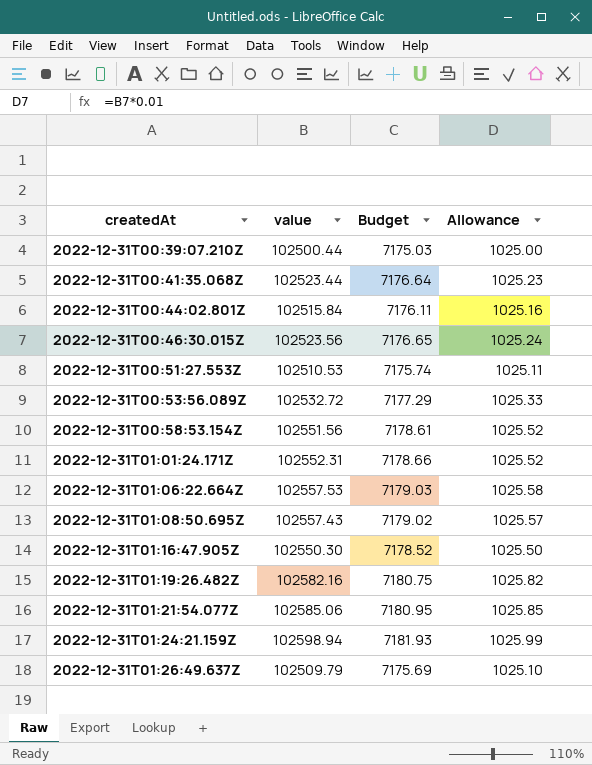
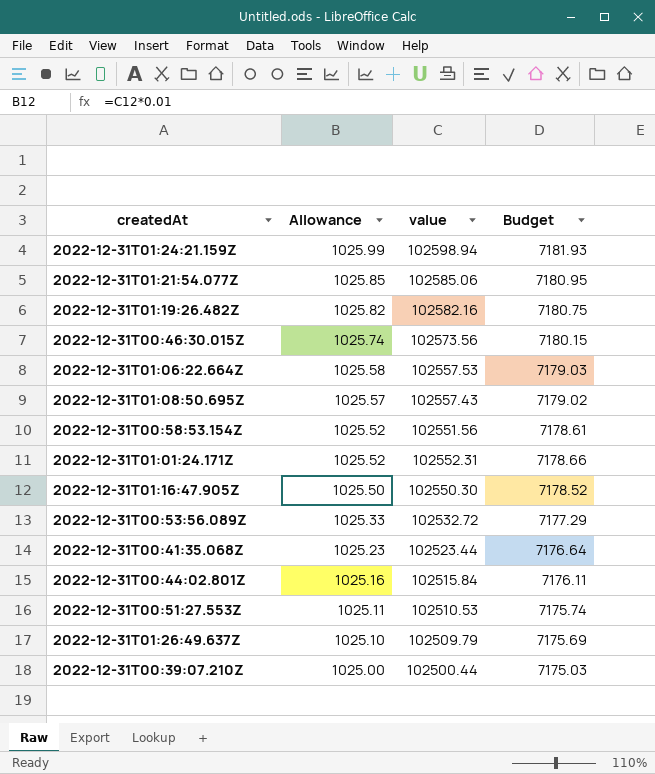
row order: createdAt ascending -> Allowance descending
column Allowance | position: 4 -> 2
2022-12-31T00:46:30.015Z | Allowance: 1025.24 -> 1025.74
2022-12-31T00:46:30.015Z | value: 102523.56 -> 102573.56
2022-12-31T00:46:30.015Z | Budget: 7176.65 -> 7180.15

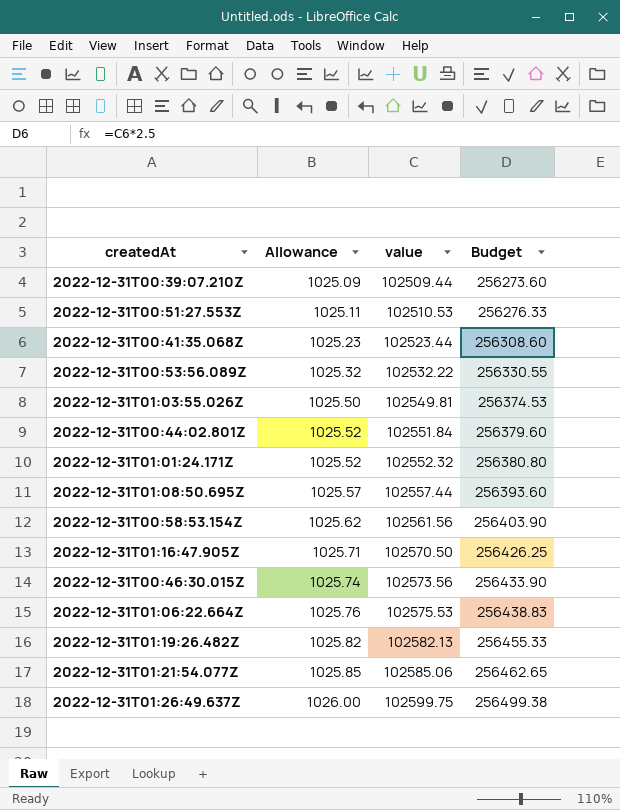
row order: Allowance descending -> Allowance ascending
column Budget | formula: [value] * 0.07 -> [value] * 2.5
row 2022-12-31T01:24:21.159Z: 1025.99 | 102598.94 | 7181.93 -> none
2022-12-31T00:39:07.210Z | Allowance: 1025.00 -> 1025.09
2022-12-31T00:39:07.210Z | value: 102500.44 -> 102509.44
2022-12-31T00:53:56.089Z | Allowance: 1025.33 -> 1025.32
2022-12-31T00:53:56.089Z | value: 102532.72 -> 102532.22
row 2022-12-31T01:03:55.026Z: none -> 1025.50 | 102549.81 | 256374.53
2022-12-31T00:44:02.801Z | Allowance: 1025.16 -> 1025.52
2022-12-31T00:44:02.801Z | value: 102515.84 -> 102551.84
2022-12-31T01:01:24.171Z | value: 102552.31 -> 102552.32
2022-12-31T01:08:50.695Z | value: 102557.43 -> 102557.44
2022-12-31T00:58:53.154Z | Allowance: 1025.52 -> 1025.62
2022-12-31T00:58:53.154Z | value: 102551.56 -> 102561.56
2022-12-31T01:16:47.905Z | Allowance: 1025.50 -> 1025.71
2022-12-31T01:16:47.905Z | value: 102550.30 -> 102570.50
2022-12-31T01:06:22.664Z | Allowance: 1025.58 -> 1025.76
2022-12-31T01:06:22.664Z | value: 102557.53 -> 102575.53
2022-12-31T01:19:26.482Z | value: 102582.16 -> 102582.13
2022-12-31T01:26:49.637Z | Allowance: 1025.10 -> 1026.00
2022-12-31T01:26:49.637Z | value: 102509.79 -> 102599.75

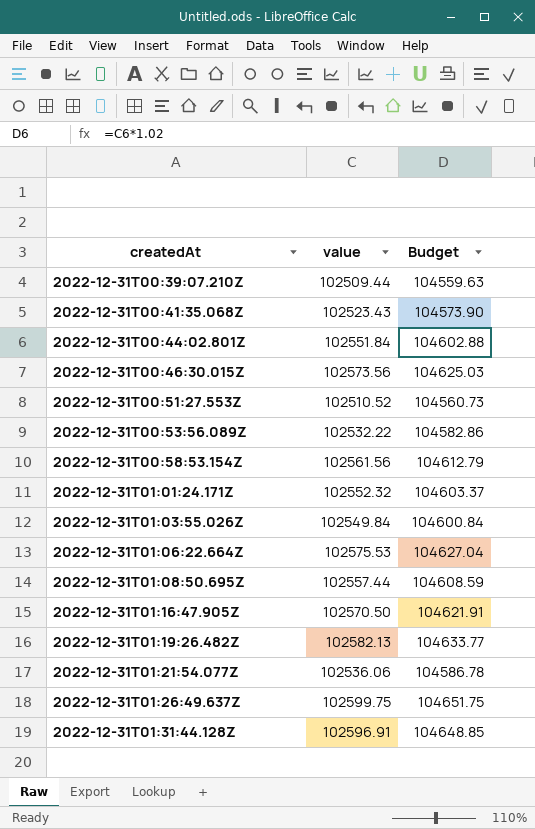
row order: Allowance ascending -> createdAt ascending
column Allowance | formula: [value] * 0.01 -> none
column Budget | formula: [value] * 2.5 -> [value] * 1.02
2022-12-31T00:41:35.068Z | value: 102523.44 -> 102523.43
2022-12-31T00:51:27.553Z | value: 102510.53 -> 102510.52
2022-12-31T01:03:55.026Z | value: 102549.81 -> 102549.84
2022-12-31T01:21:54.077Z | value: 102585.06 -> 102536.06
row 2022-12-31T01:31:44.128Z: none -> 102596.91 | 104648.85

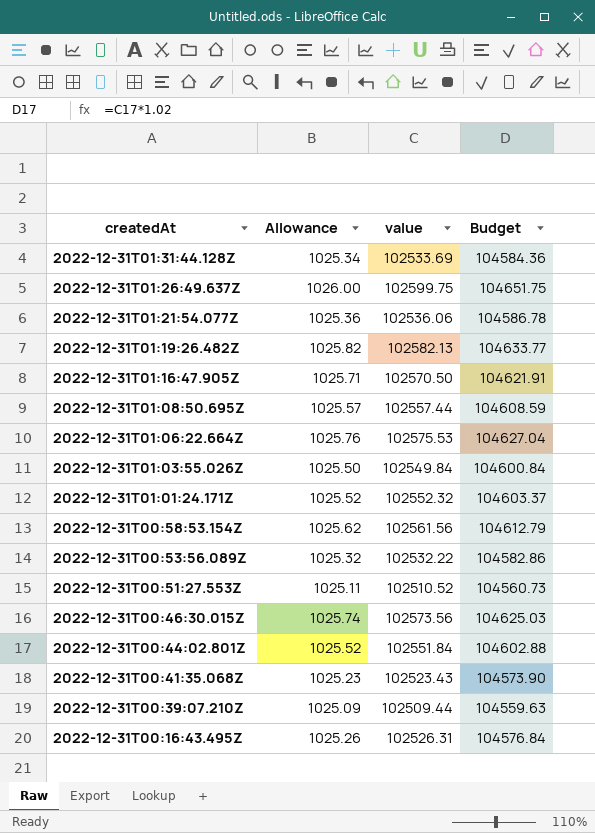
row order: createdAt ascending -> createdAt descending
column Allowance | formula: none -> [value] * 0.01
2022-12-31T01:31:44.128Z | value: 102596.91 -> 102533.69
2022-12-31T01:31:44.128Z | Budget: 104648.85 -> 104584.36
row 2022-12-31T00:16:43.495Z: none -> 1025.26 | 102526.31 | 104576.84

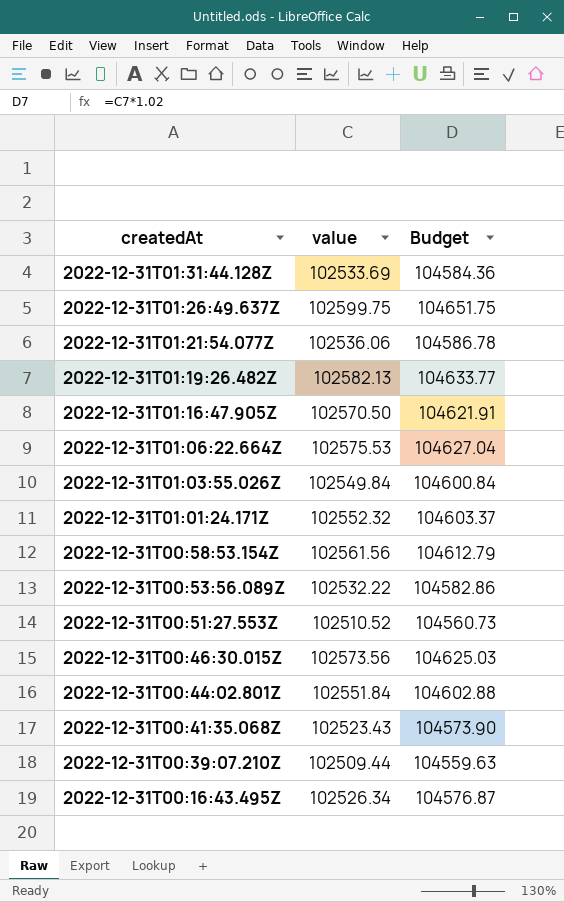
column Allowance | formula: [value] * 0.01 -> none
row 2022-12-31T01:08:50.695Z: 1025.57 | 102557.44 | 104608.59 -> none
2022-12-31T00:16:43.495Z | value: 102526.31 -> 102526.34
2022-12-31T00:16:43.495Z | Budget: 104576.84 -> 104576.87

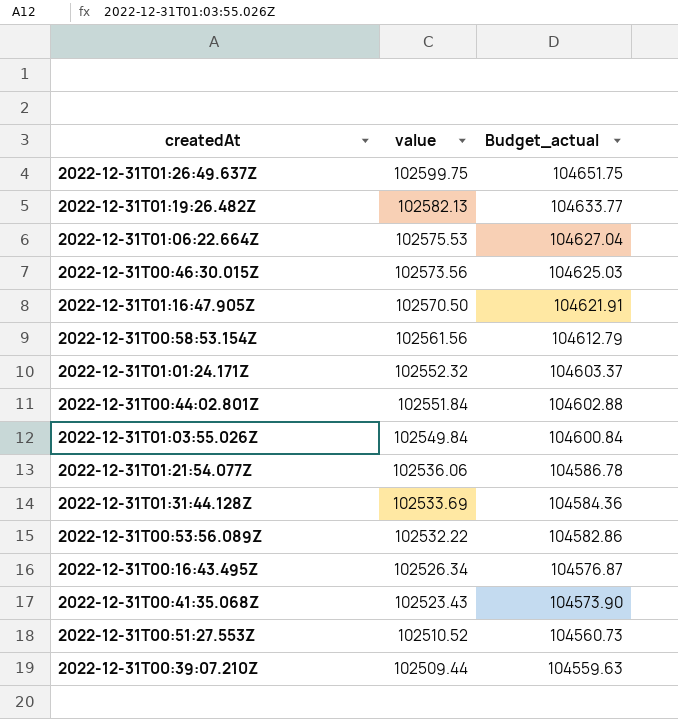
row order: createdAt descending -> value descending
column name: Budget -> Budget_actual

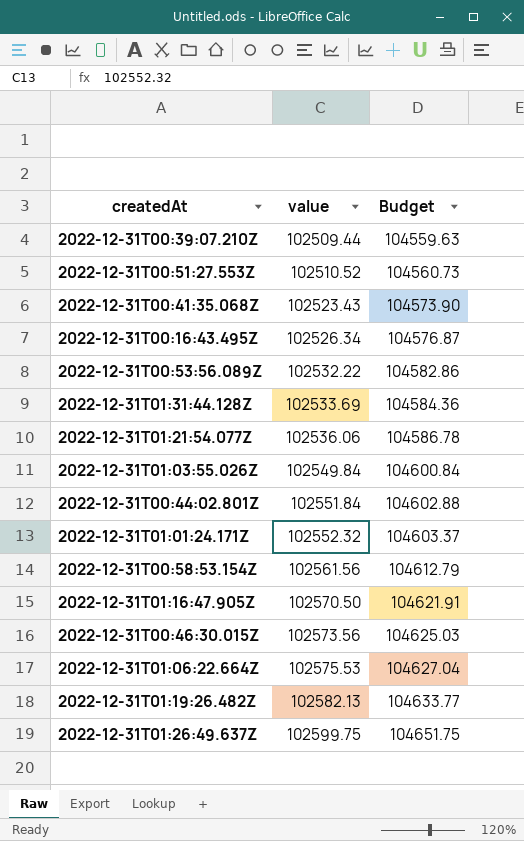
row order: value descending -> value ascending
column name: Budget_actual -> Budget

